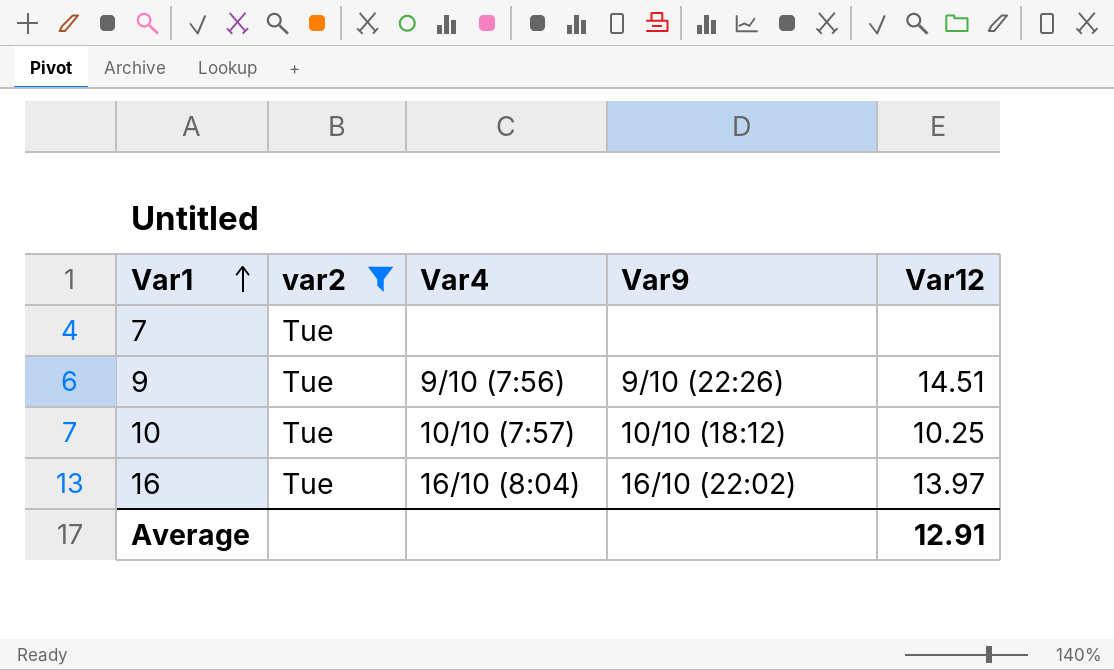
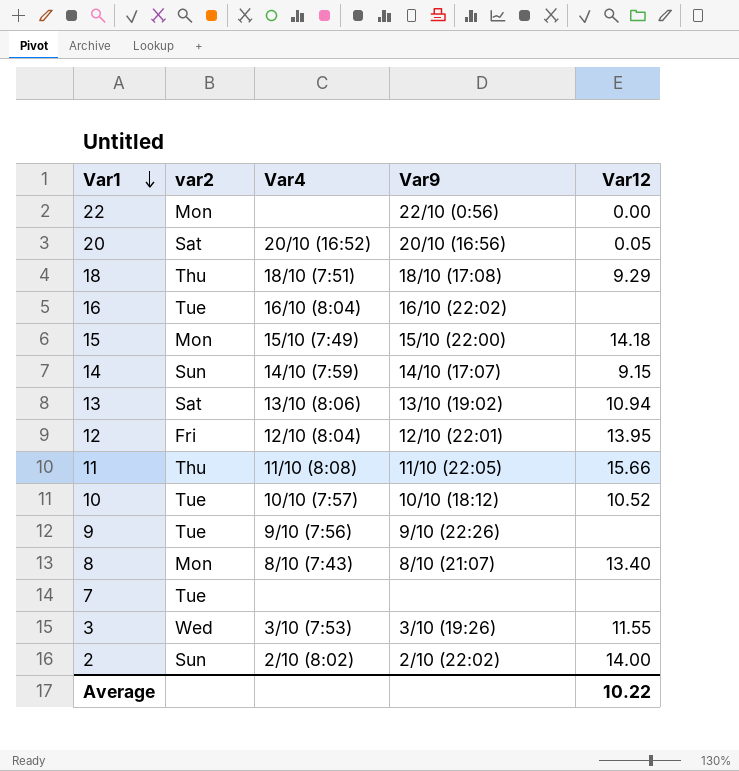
filter: var2 = Tue -> none
row order: Var1 ascending -> Var1 descending
16 | Var12: 13.97 -> none
10 | Var12: 10.25 -> 10.52
9 | Var12: 14.51 -> none
Average | Var12: 12.91 -> 10.22

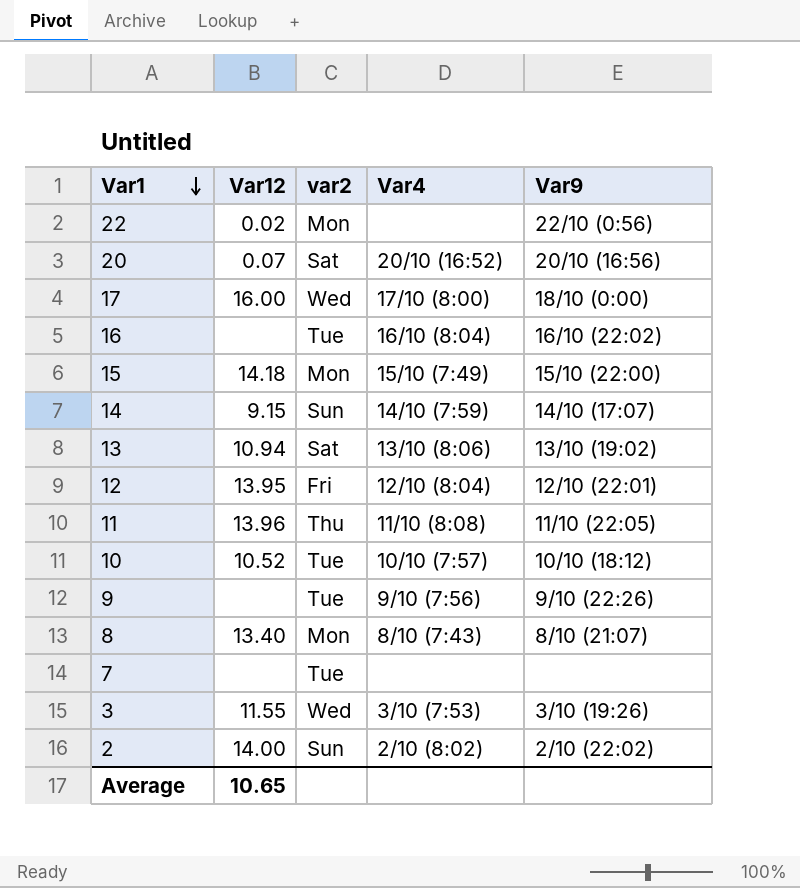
column Var12 | position: 5 -> 2
row 18: Thu | 18/10 (7:51) | 18/10 (17:08) | 9.29 -> none
22 | Var12: 0.00 -> 0.02
20 | Var12: 0.05 -> 0.07
row 17: none -> 16.00 | Wed | 17/10 (8:00) | 18/10 (0:00)
11 | Var12: 15.66 -> 13.96
Average | Var12: 10.22 -> 10.65

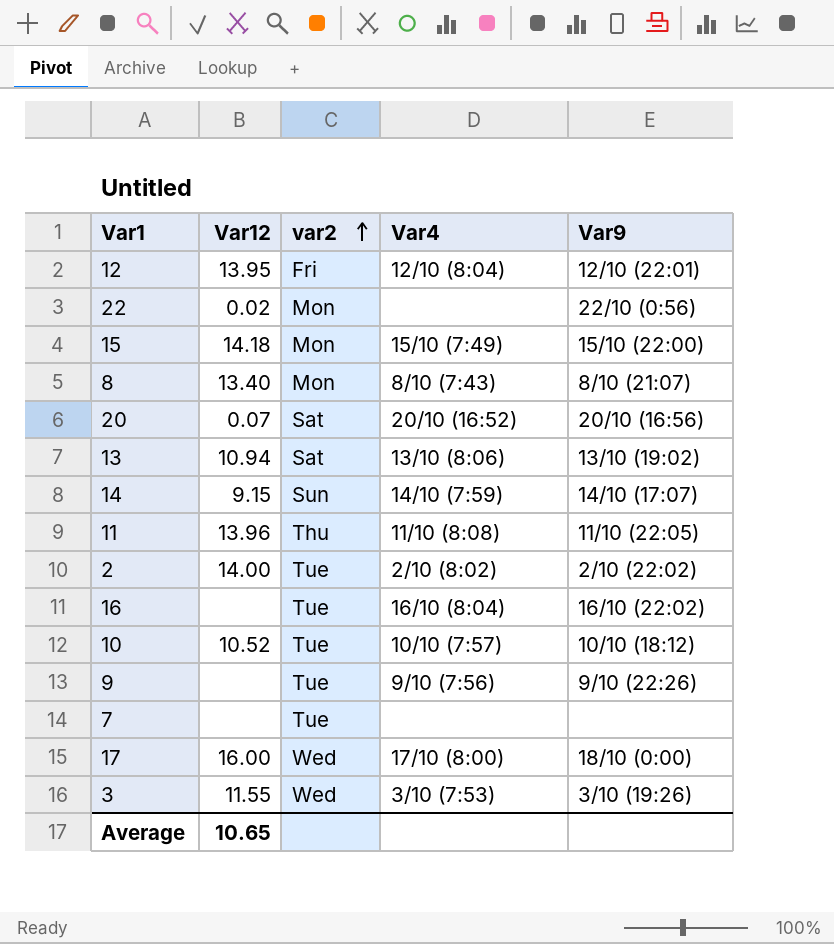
row order: Var1 descending -> var2 ascending
2 | var2: Sun -> Tue

